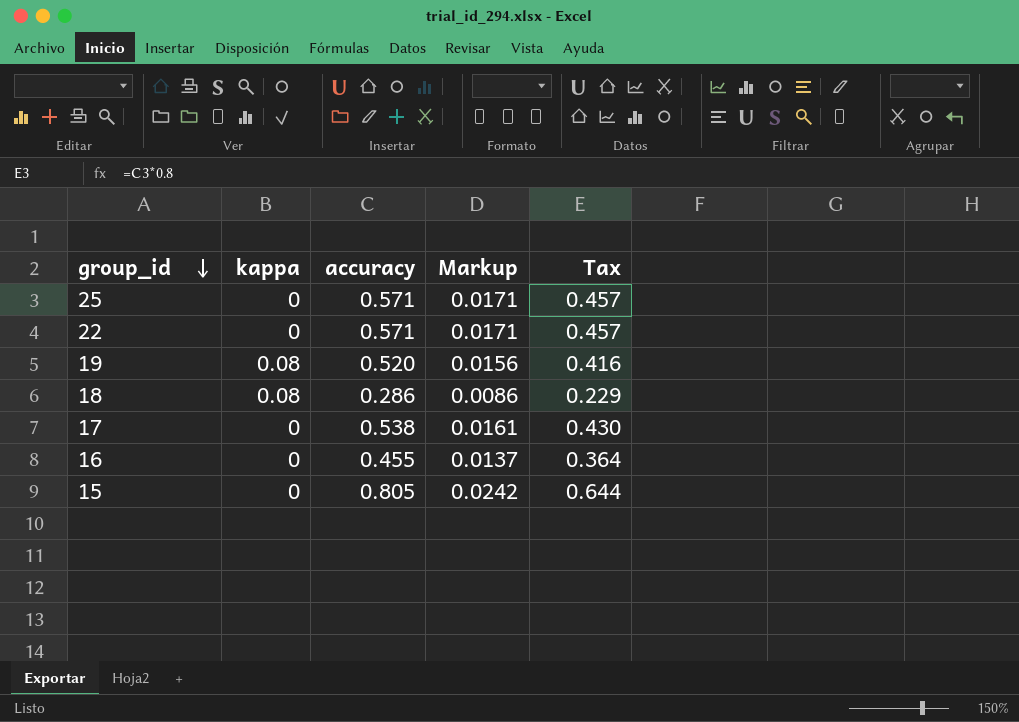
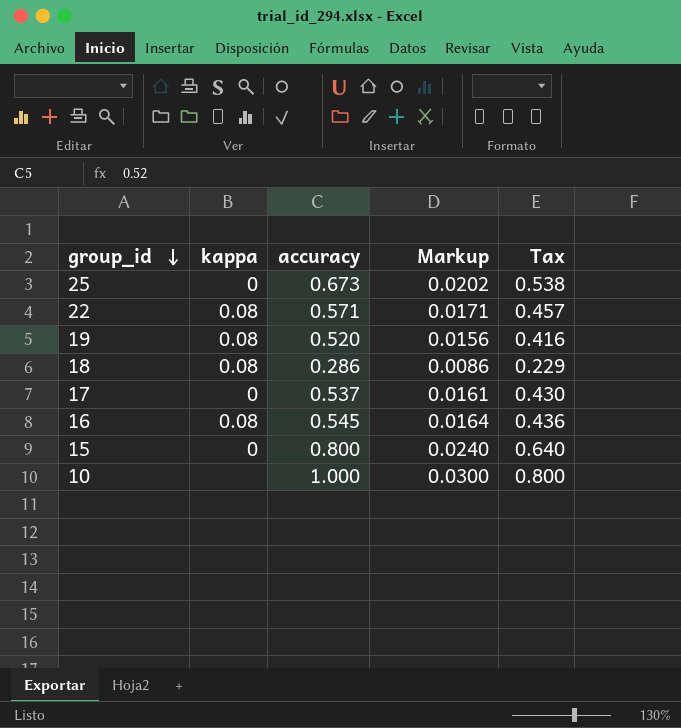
25 | accuracy: 0.571 -> 0.673
25 | Markup: 0.0171 -> 0.0202
25 | Tax: 0.457 -> 0.538
22 | kappa: 0 -> 0.08
17 | accuracy: 0.538 -> 0.537
16 | kappa: 0 -> 0.08
16 | accuracy: 0.455 -> 0.545
16 | Markup: 0.0137 -> 0.0164
16 | Tax: 0.364 -> 0.436
15 | accuracy: 0.805 -> 0.800
15 | Markup: 0.0242 -> 0.0240
15 | Tax: 0.644 -> 0.640
row 10: none -> none | 1.000 | 0.0300 | 0.800

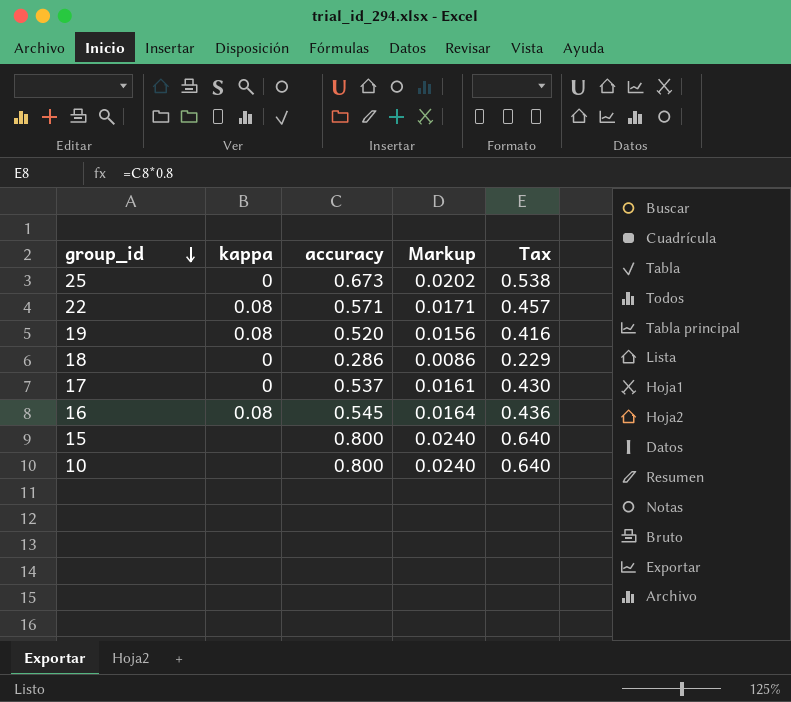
18 | kappa: 0.08 -> 0
15 | kappa: 0 -> none
10 | accuracy: 1.000 -> 0.800
10 | Markup: 0.0300 -> 0.0240
10 | Tax: 0.800 -> 0.640

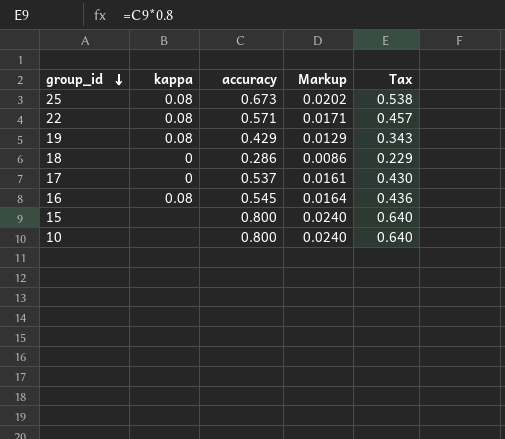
25 | kappa: 0 -> 0.08
19 | accuracy: 0.520 -> 0.429
19 | Markup: 0.0156 -> 0.0129
19 | Tax: 0.416 -> 0.343

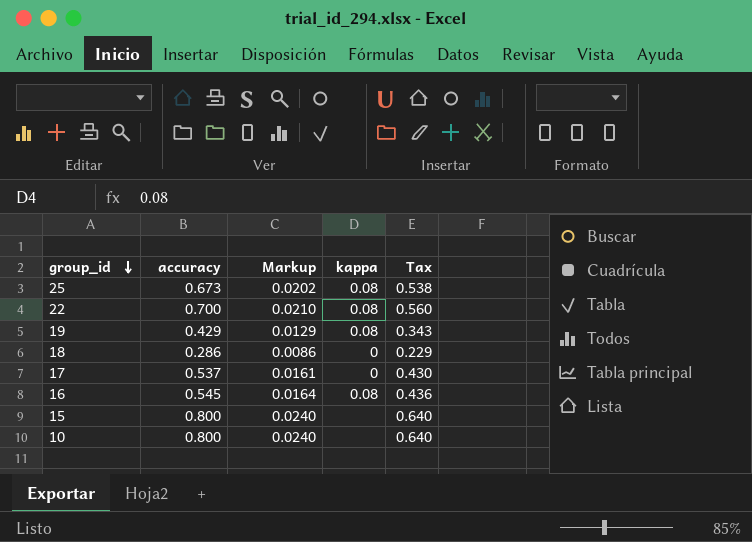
column kappa | position: 2 -> 4
22 | accuracy: 0.571 -> 0.700
22 | Markup: 0.0171 -> 0.0210
22 | Tax: 0.457 -> 0.560

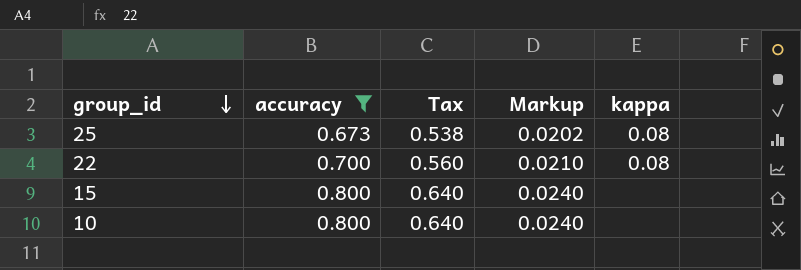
filter: none -> accuracy >= 0.673
column Tax | position: 5 -> 3

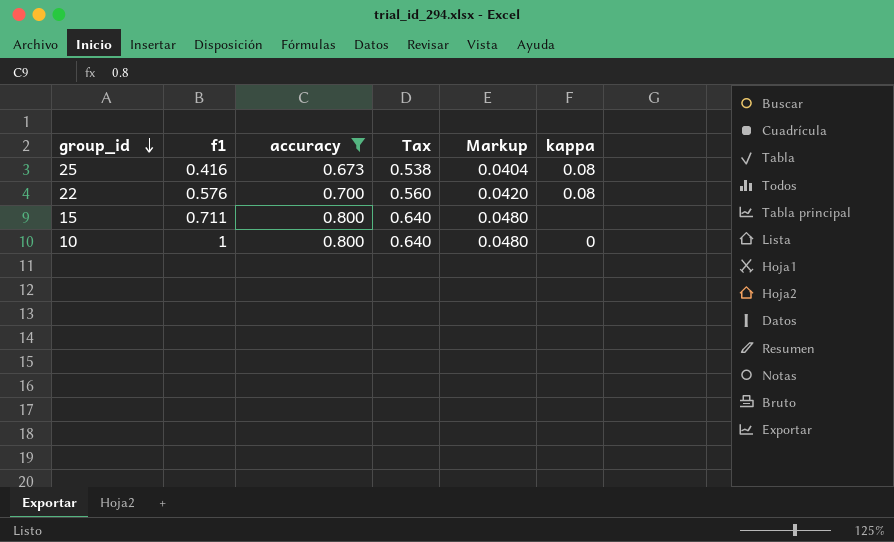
column f1 | position: none -> 2
column Markup | formula: [accuracy] * 0.03 -> [accuracy] * 0.06
10 | kappa: none -> 0

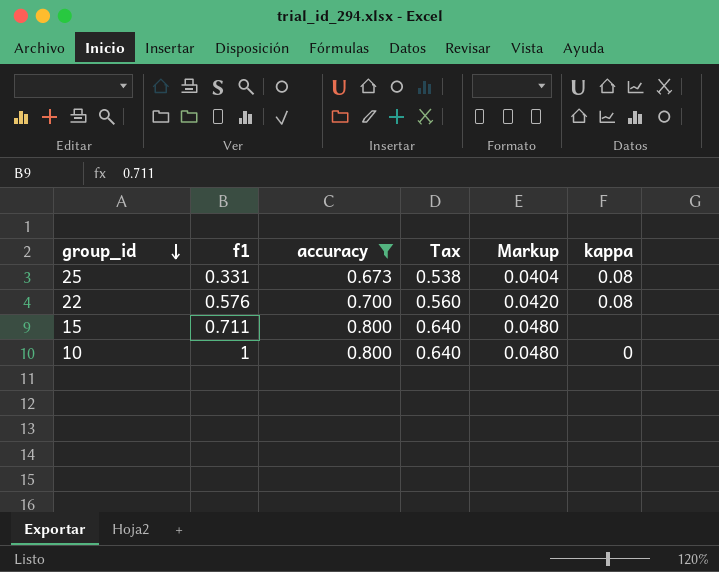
25 | f1: 0.416 -> 0.331

